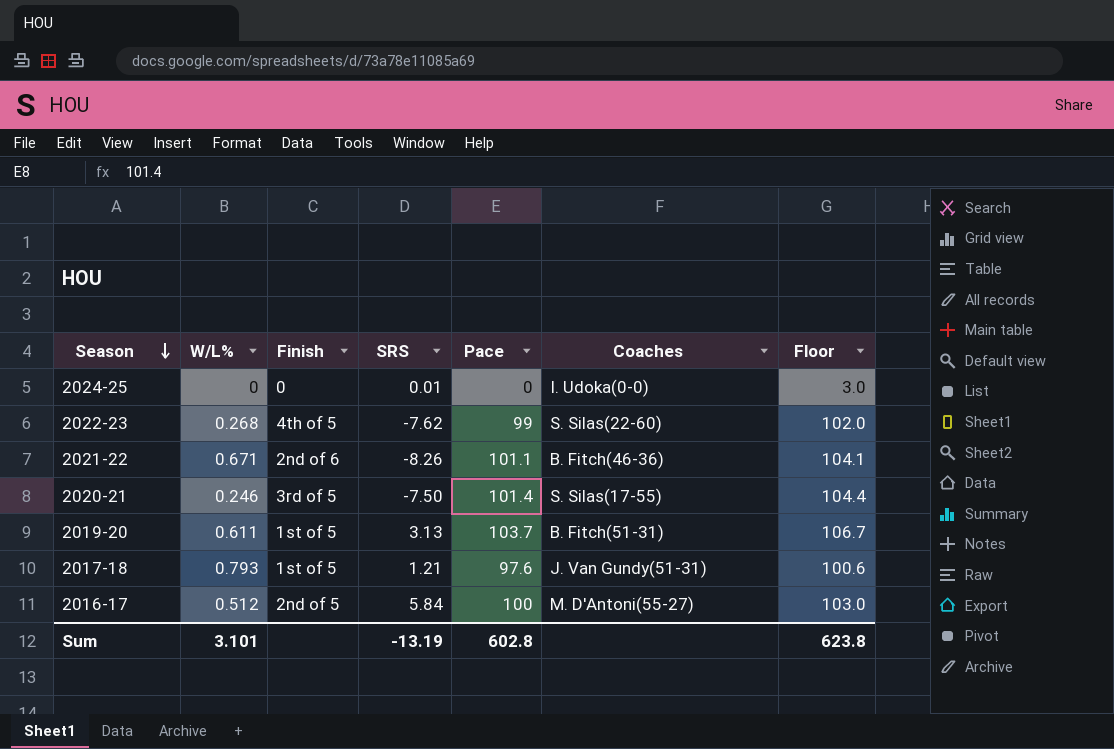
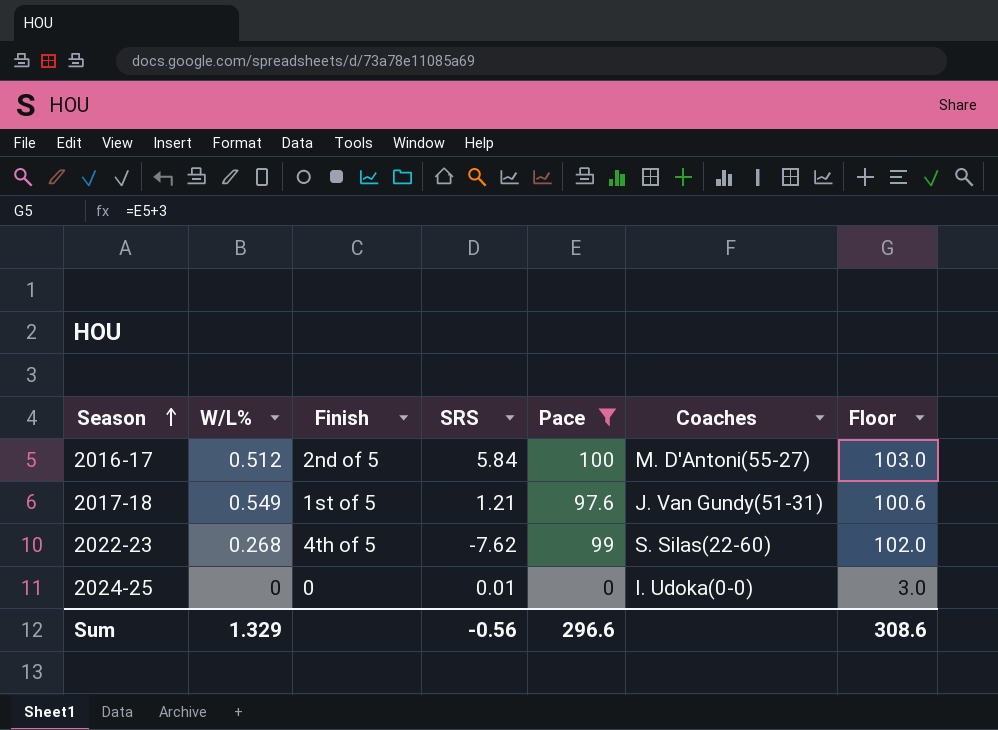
filter: none -> Pace <= 100
row order: Season descending -> Season ascending
2017-18 | W/L%: 0.793 -> 0.549
Sum | W/L%: 3.101 -> 1.329
Sum | SRS: -13.19 -> -0.56
Sum | Pace: 602.8 -> 296.6
Sum | Floor: 623.8 -> 308.6

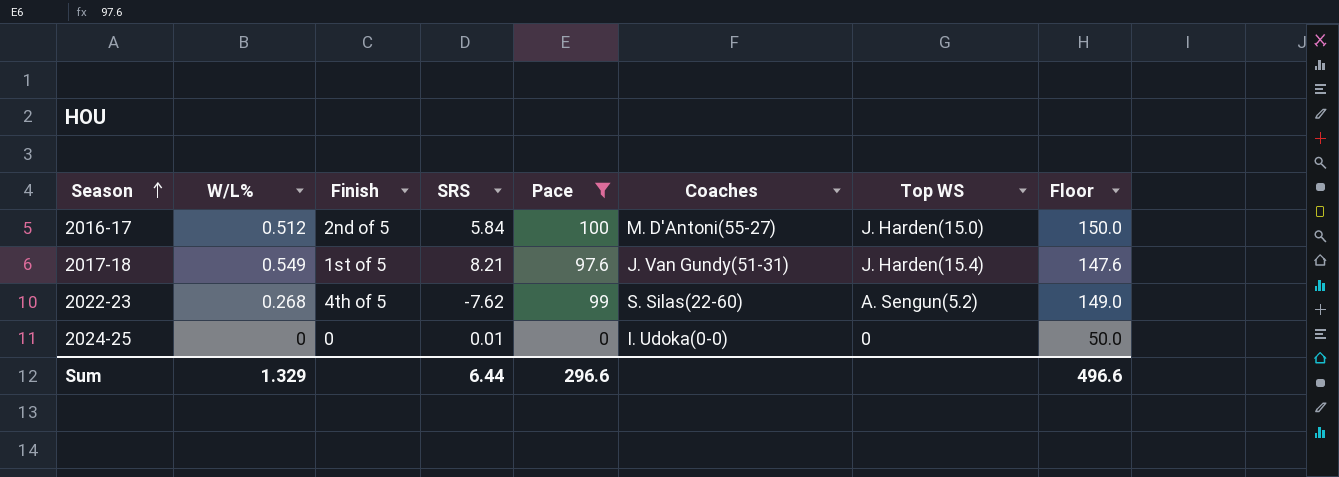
column Top WS | position: none -> 7
column Floor | formula: [Pace] + 3 -> [Pace] + 50
2017-18 | SRS: 1.21 -> 8.21
Sum | SRS: -0.56 -> 6.44
Sum | Floor: 308.6 -> 496.6

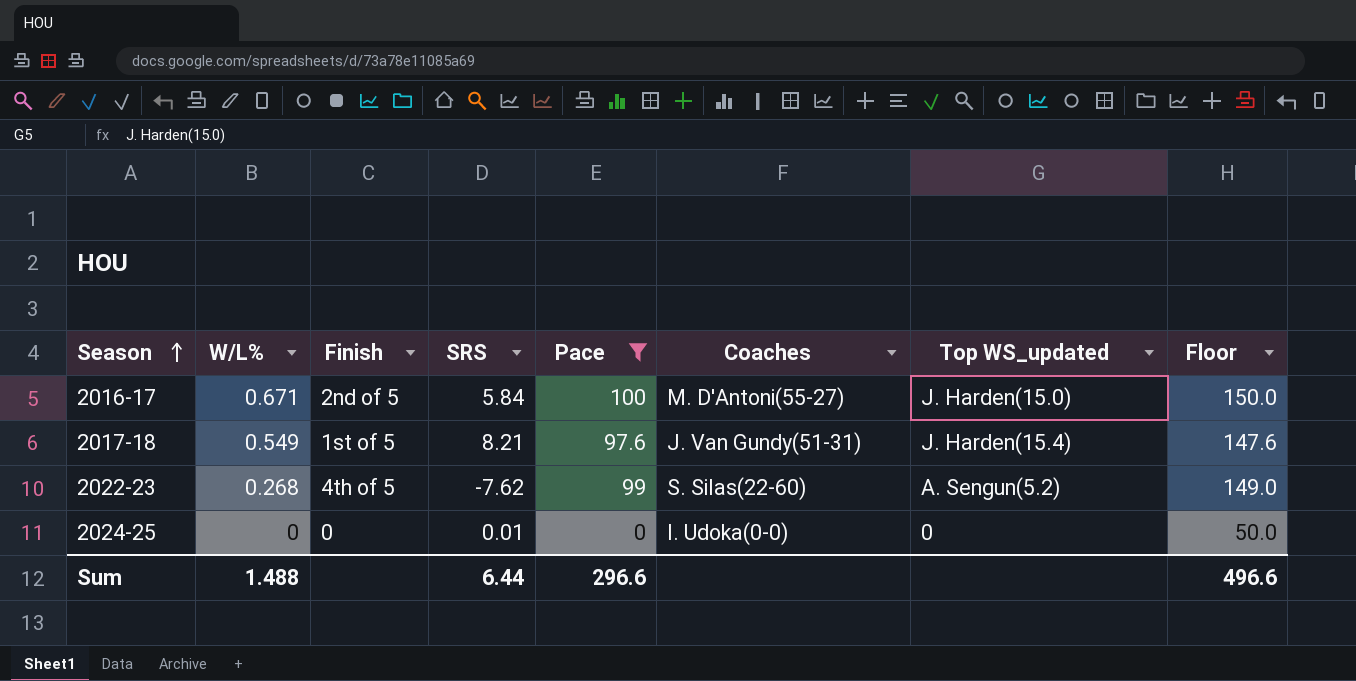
column name: Top WS -> Top WS_updated
2016-17 | W/L%: 0.512 -> 0.671
Sum | W/L%: 1.329 -> 1.488

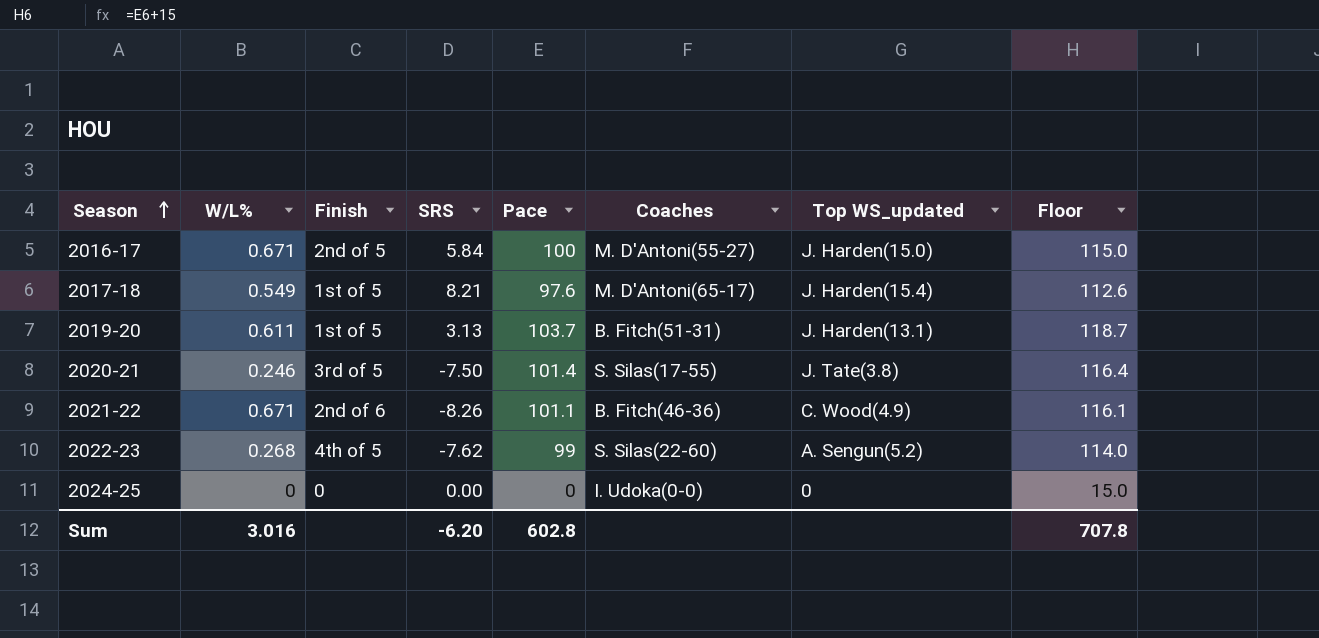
filter: Pace <= 100 -> none
column Floor | formula: [Pace] + 50 -> [Pace] + 15
2017-18 | Coaches: J. Van Gundy(51-31) -> M. D'Antoni(65-17)
2024-25 | SRS: 0.01 -> 0.00
Sum | W/L%: 1.488 -> 3.016
Sum | SRS: 6.44 -> -6.20
Sum | Pace: 296.6 -> 602.8
Sum | Floor: 496.6 -> 707.8

